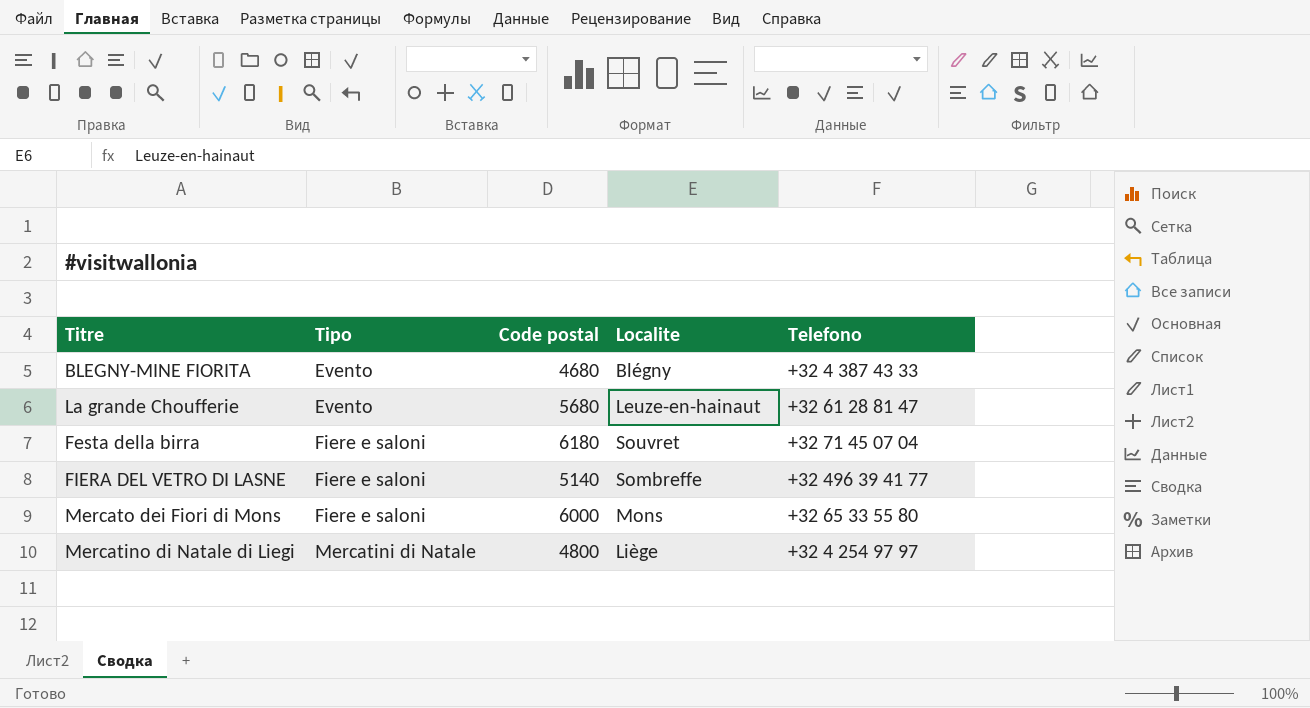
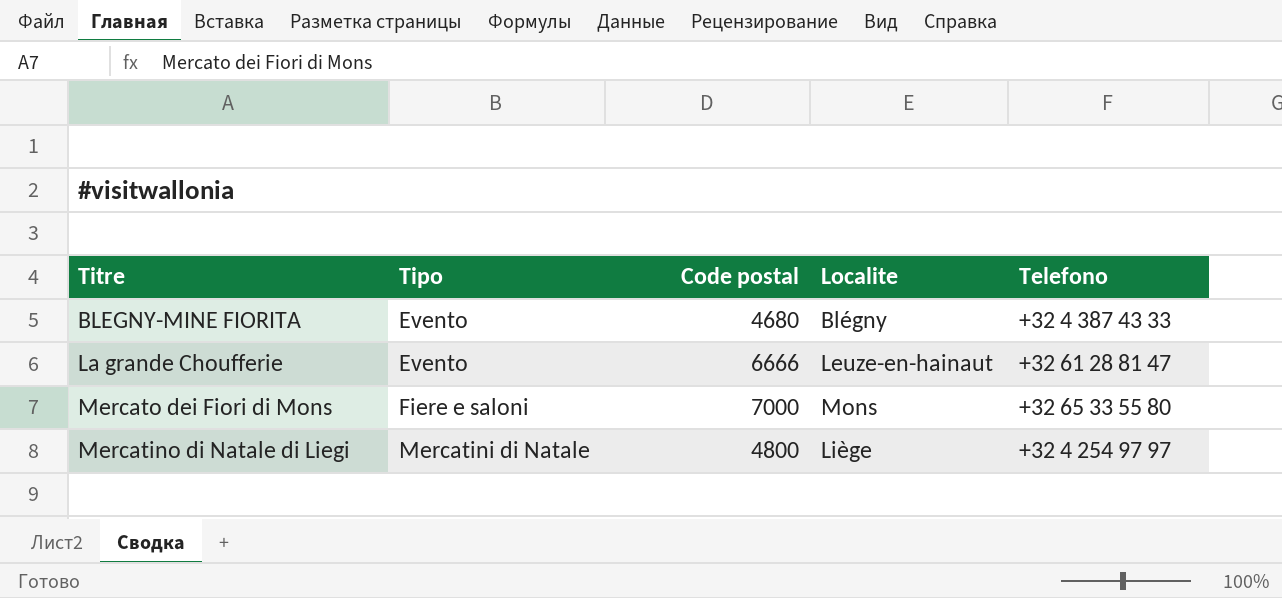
row Festa della birra: Fiere e saloni | 6180 | Souvret | +32 71 45 07 04 -> none
row FIERA DEL VETRO DI LASNE: Fiere e saloni | 5140 | Sombreffe | +32 496 39 41 77 -> none
La grande Choufferie | Code postal: 5680 -> 6666
Mercato dei Fiori di Mons | Code postal: 6000 -> 7000

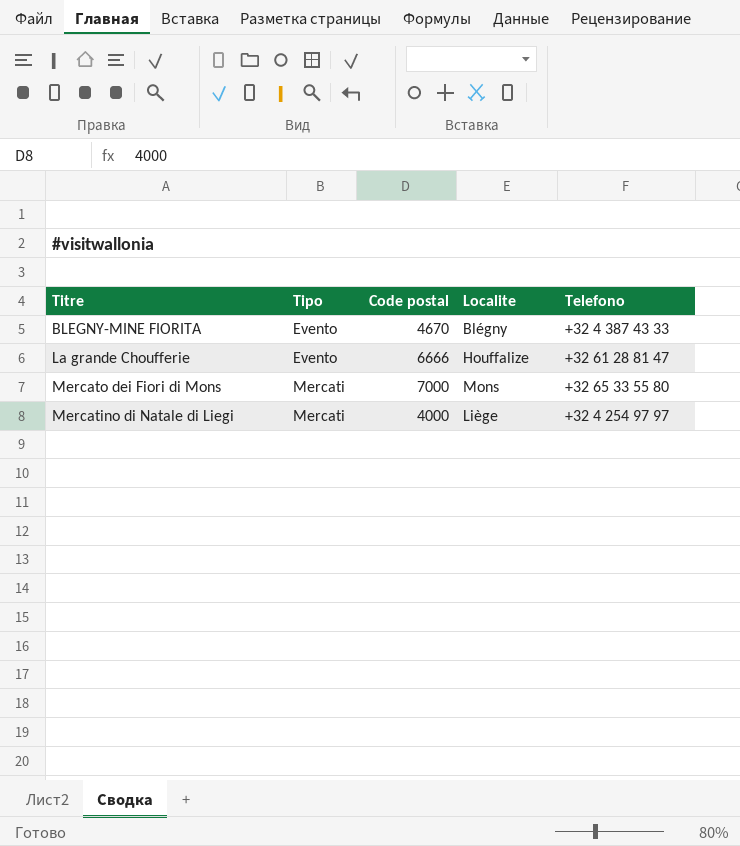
BLEGNY-MINE FIORITA | Code postal: 4680 -> 4670
La grande Choufferie | Localite: Leuze-en-hainaut -> Houffalize
Mercato dei Fiori di Mons | Tipo: Fiere e saloni -> Mercati
Mercatino di Natale di Liegi | Tipo: Mercatini di Natale -> Mercati
Mercatino di Natale di Liegi | Code postal: 4800 -> 4000

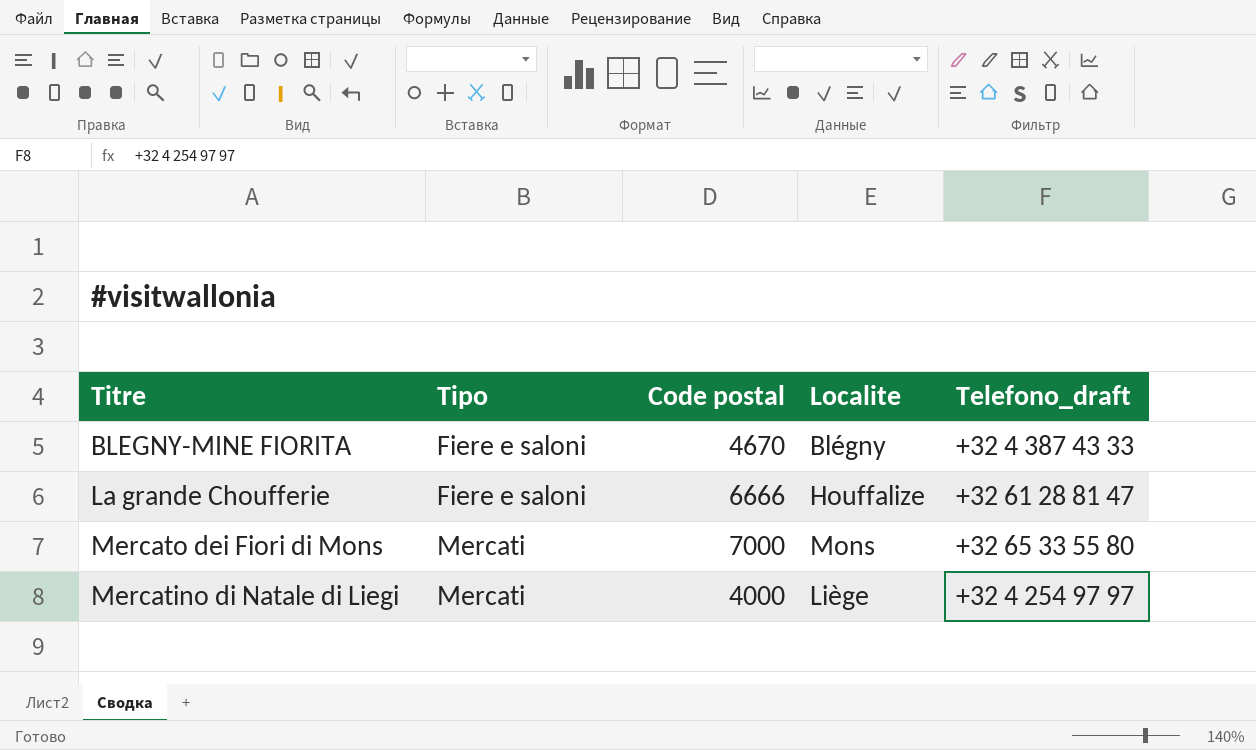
column name: Telefono -> Telefono_draft
BLEGNY-MINE FIORITA | Tipo: Evento -> Fiere e saloni
La grande Choufferie | Tipo: Evento -> Fiere e saloni

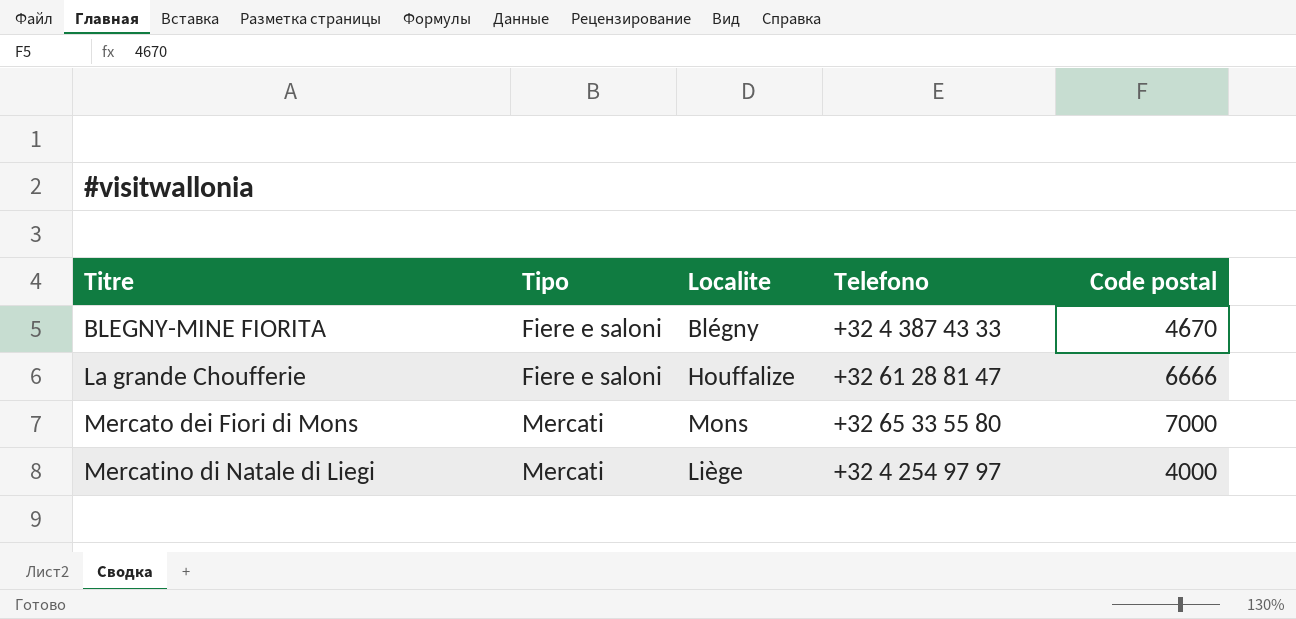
column name: Telefono_draft -> Telefono
column Code postal | position: 3 -> 5

